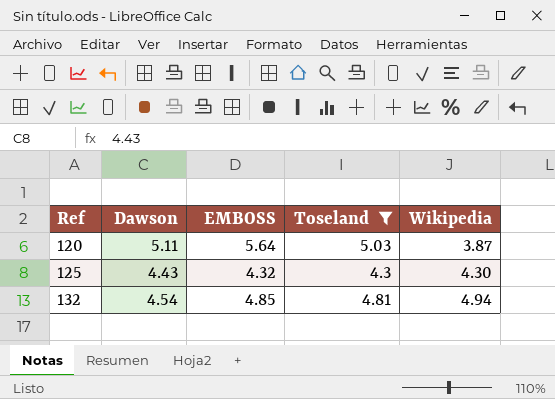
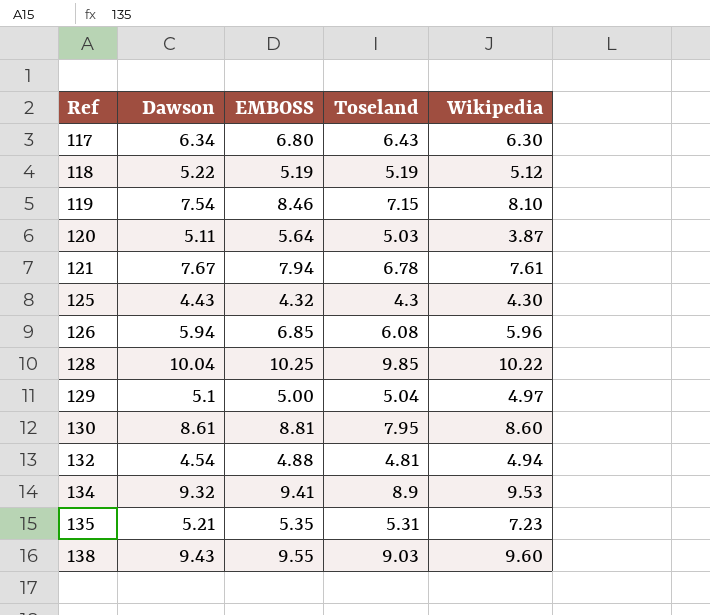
filter: Toseland <= 5.03 -> none
132 | EMBOSS: 4.85 -> 4.88

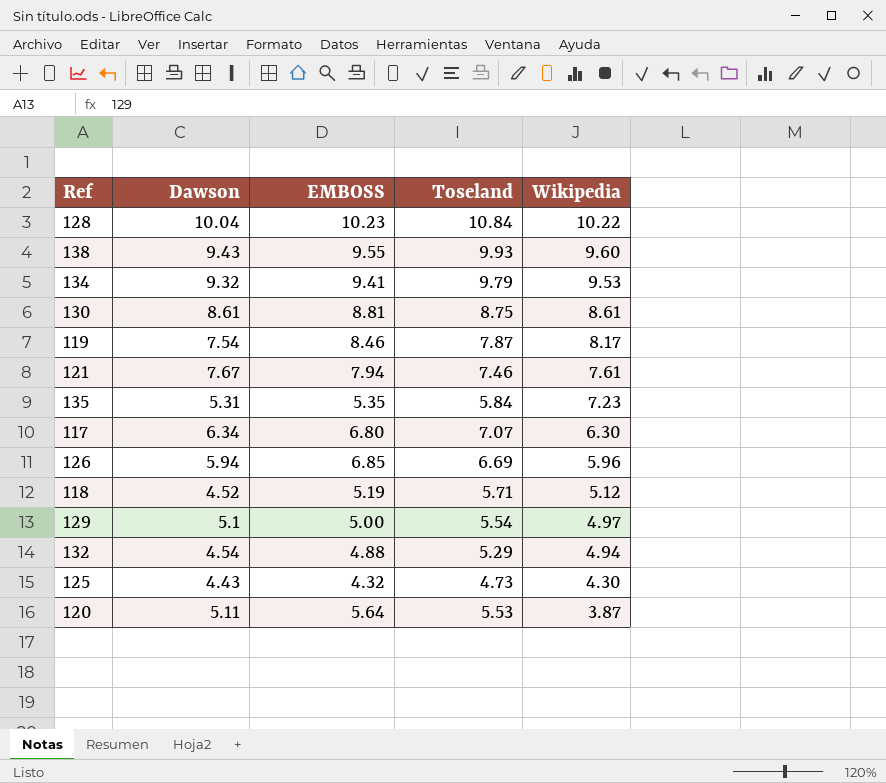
row order: Ref ascending -> Wikipedia descending
128 | EMBOSS: 10.25 -> 10.23
128 | Toseland: 9.85 -> 10.84
138 | Toseland: 9.03 -> 9.93
134 | Toseland: 8.9 -> 9.79
130 | Toseland: 7.95 -> 8.75
130 | Wikipedia: 8.60 -> 8.61
119 | Toseland: 7.15 -> 7.87
119 | Wikipedia: 8.10 -> 8.17
121 | Toseland: 6.78 -> 7.46
135 | Dawson: 5.21 -> 5.31
135 | Toseland: 5.31 -> 5.84
117 | Toseland: 6.43 -> 7.07
126 | Toseland: 6.08 -> 6.69
118 | Dawson: 5.22 -> 4.52
118 | Toseland: 5.19 -> 5.71
129 | Toseland: 5.04 -> 5.54
132 | Toseland: 4.81 -> 5.29
125 | Toseland: 4.3 -> 4.73
120 | Toseland: 5.03 -> 5.53

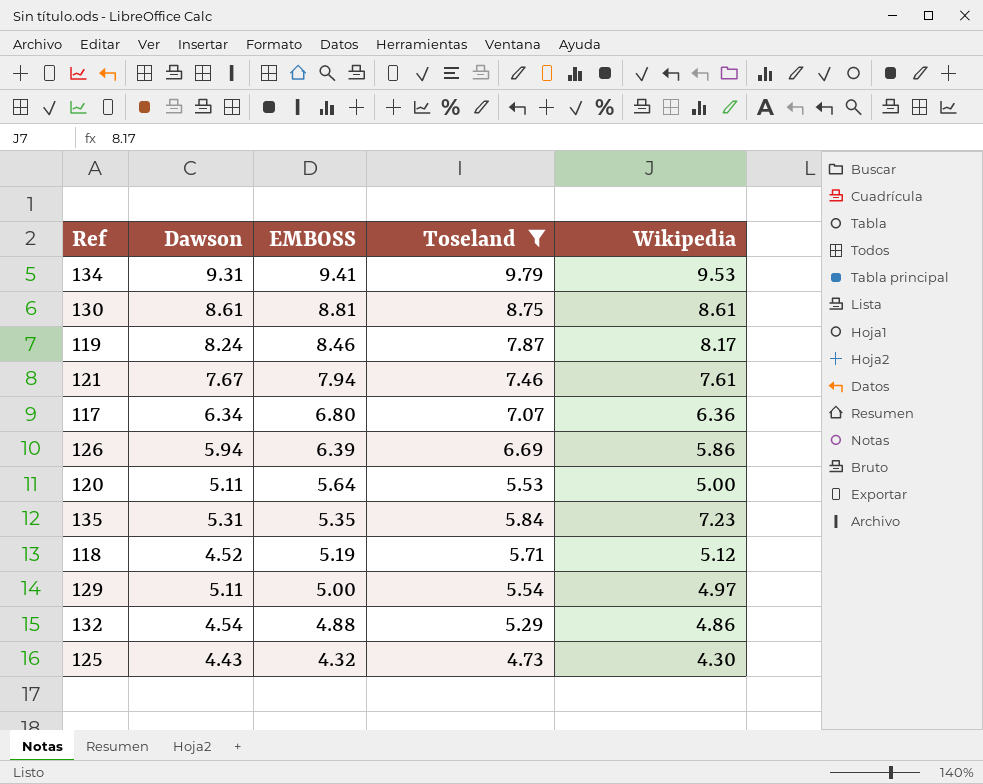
filter: none -> Toseland <= 9.79
row order: Wikipedia descending -> EMBOSS descending
134 | Dawson: 9.32 -> 9.31
119 | Dawson: 7.54 -> 8.24
117 | Wikipedia: 6.30 -> 6.36
126 | EMBOSS: 6.85 -> 6.39
126 | Wikipedia: 5.96 -> 5.86
120 | Wikipedia: 3.87 -> 5.00
129 | Dawson: 5.1 -> 5.11
132 | Wikipedia: 4.94 -> 4.86

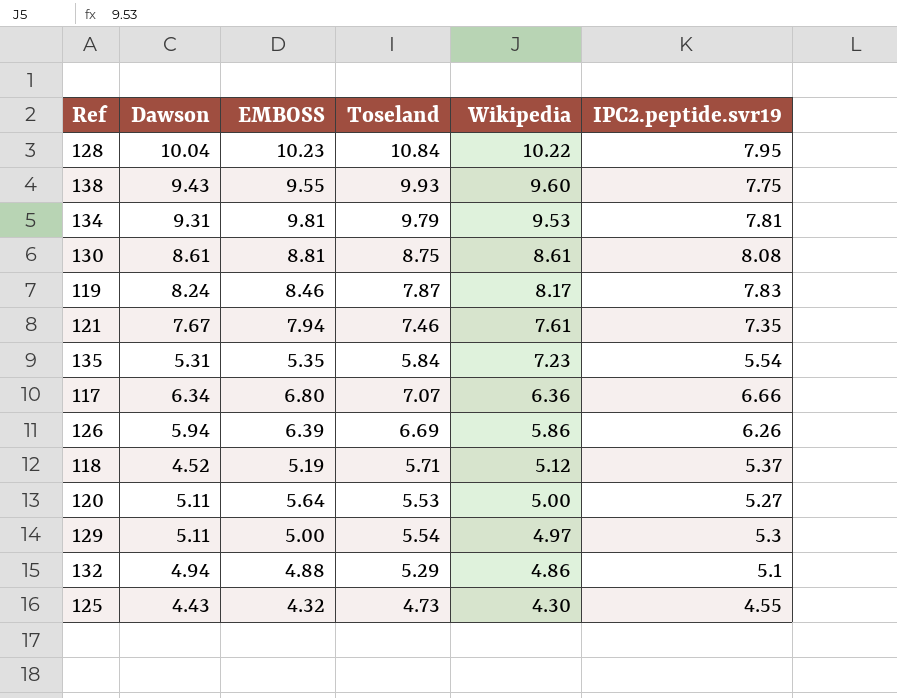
filter: Toseland <= 9.79 -> none
row order: EMBOSS descending -> Wikipedia descending
column IPC2.peptide.svr19 | position: none -> 6
134 | EMBOSS: 9.41 -> 9.81
132 | Dawson: 4.54 -> 4.94

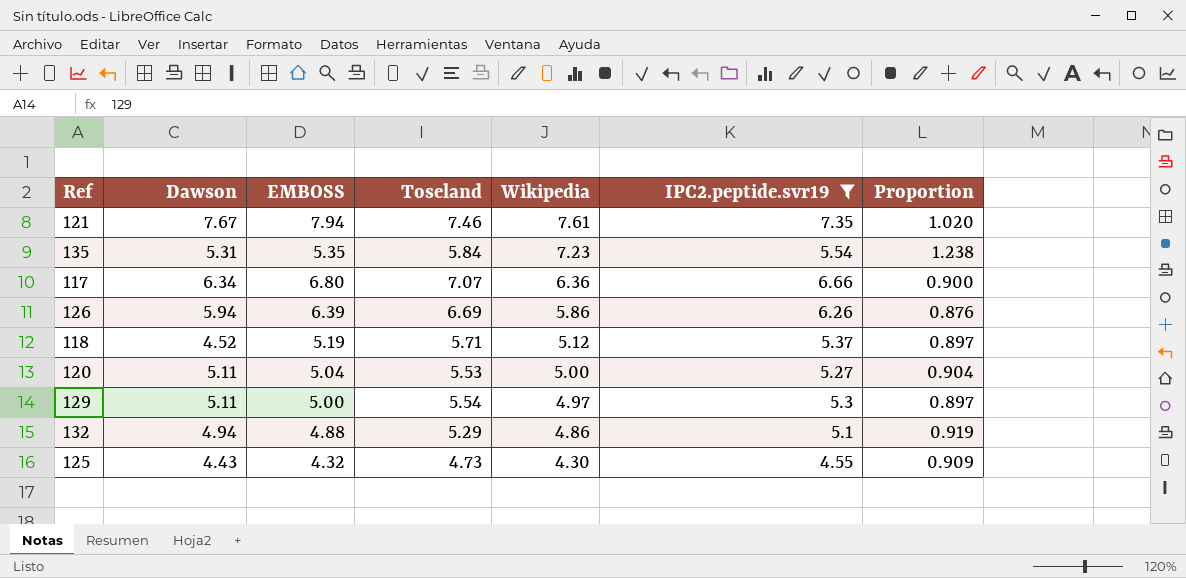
filter: none -> IPC2.peptide.svr19 <= 7.35
column Proportion | formula: none -> [Wikipedia] / [Toseland]
120 | EMBOSS: 5.64 -> 5.04

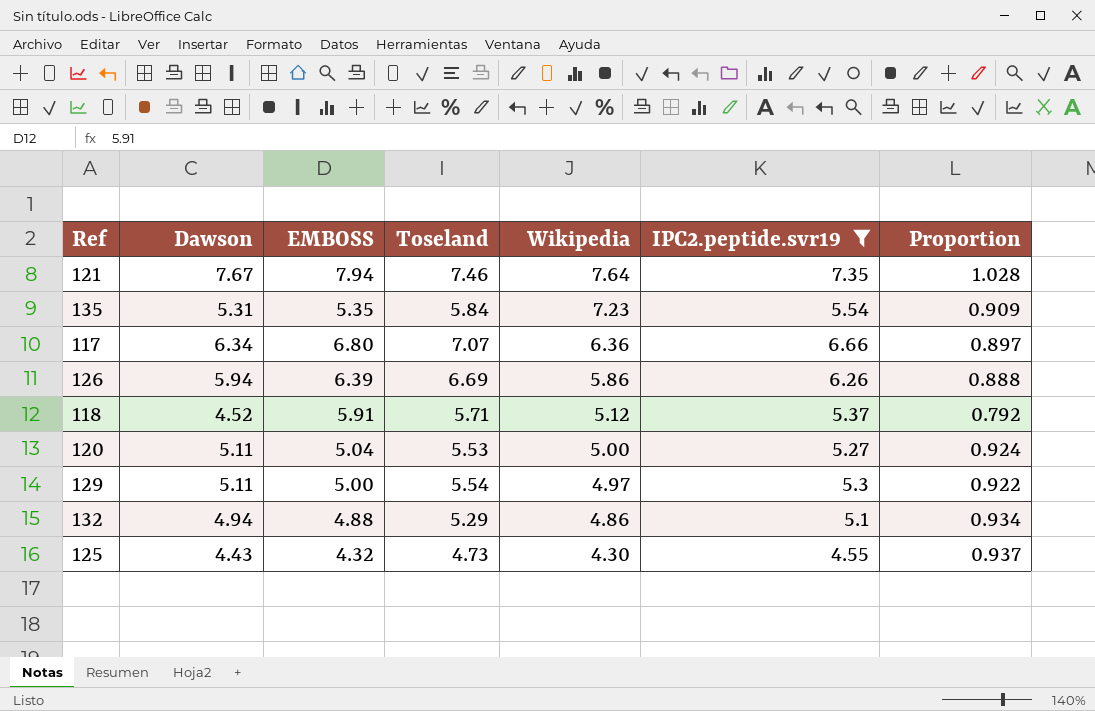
column Proportion | formula: [Wikipedia] / [Toseland] -> [Dawson] / [Toseland]
121 | Wikipedia: 7.61 -> 7.64
118 | EMBOSS: 5.19 -> 5.91

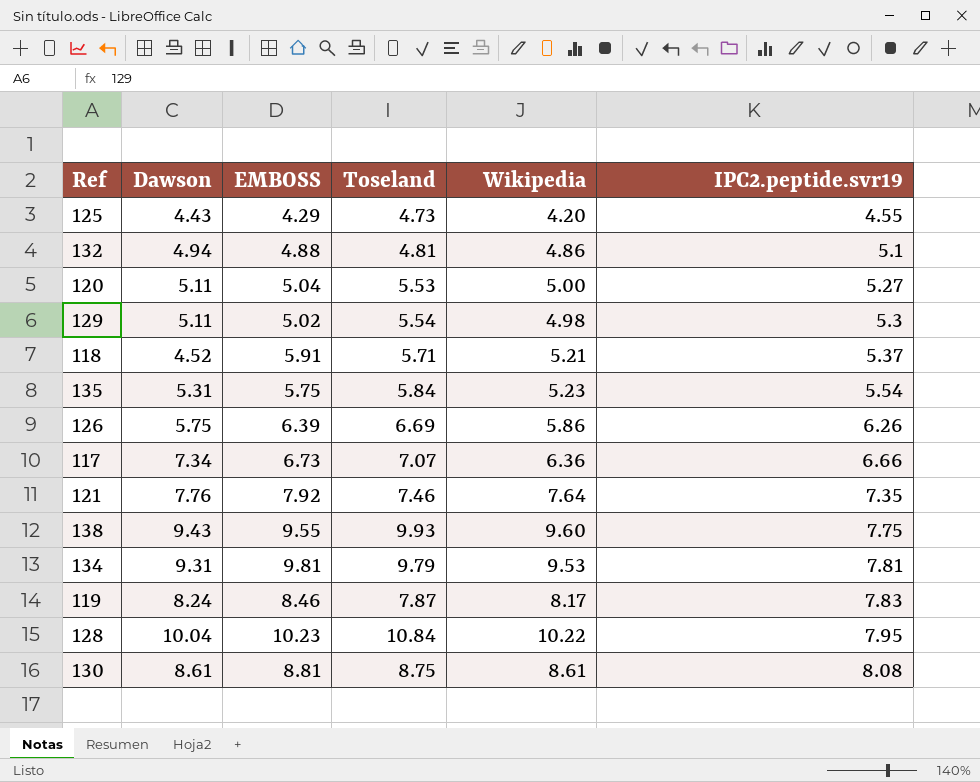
filter: IPC2.peptide.svr19 <= 7.35 -> none
row order: Wikipedia descending -> IPC2.peptide.svr19 ascending
column Proportion | formula: [Dawson] / [Toseland] -> none
125 | EMBOSS: 4.32 -> 4.29
125 | Wikipedia: 4.30 -> 4.20
132 | Toseland: 5.29 -> 4.81
129 | EMBOSS: 5.00 -> 5.02
129 | Wikipedia: 4.97 -> 4.98
118 | Wikipedia: 5.12 -> 5.21
135 | EMBOSS: 5.35 -> 5.75
135 | Wikipedia: 7.23 -> 5.23
126 | Dawson: 5.94 -> 5.75
117 | Dawson: 6.34 -> 7.34
117 | EMBOSS: 6.80 -> 6.73
121 | Dawson: 7.67 -> 7.76
121 | EMBOSS: 7.94 -> 7.92

